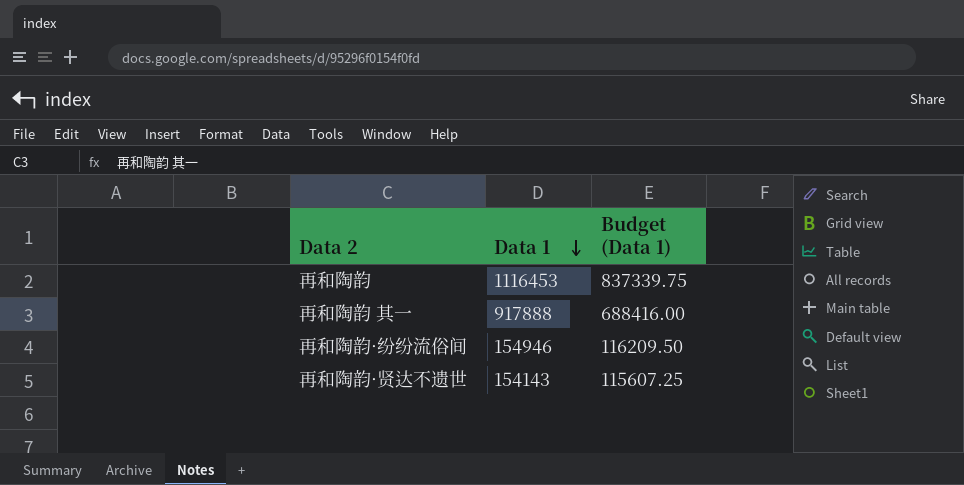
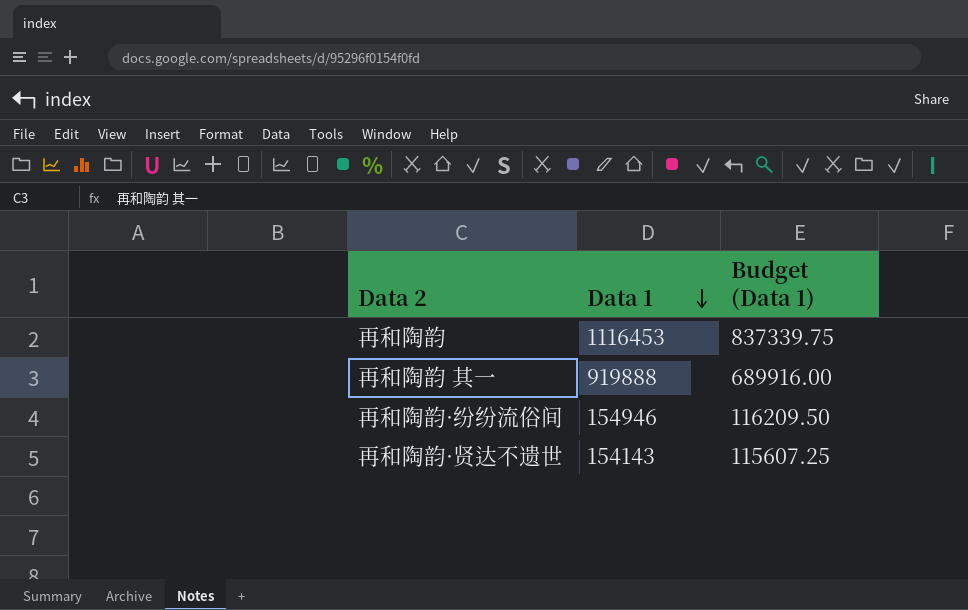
再和陶韵 其一 | Data 1: 917888 -> 919888
再和陶韵 其一 | Budget (Data 1): 688416.00 -> 689916.00

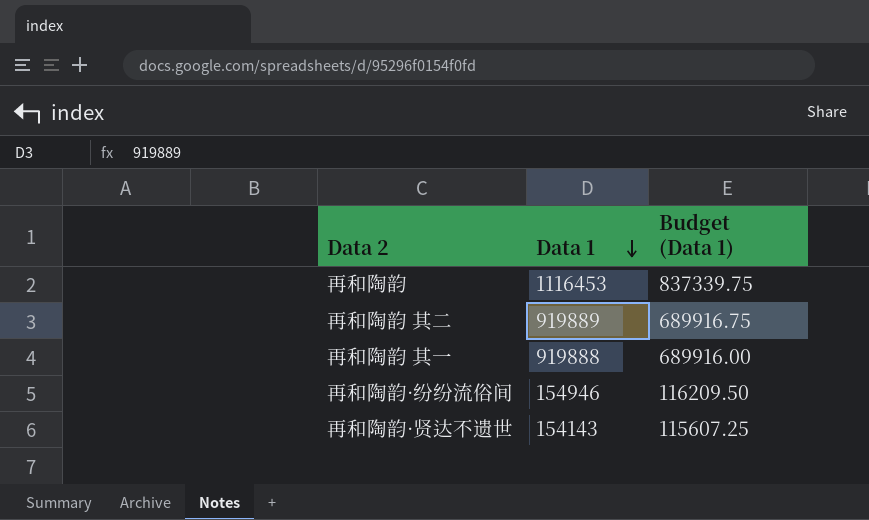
row 再和陶韵 其二: none -> 919889 | 689916.75

